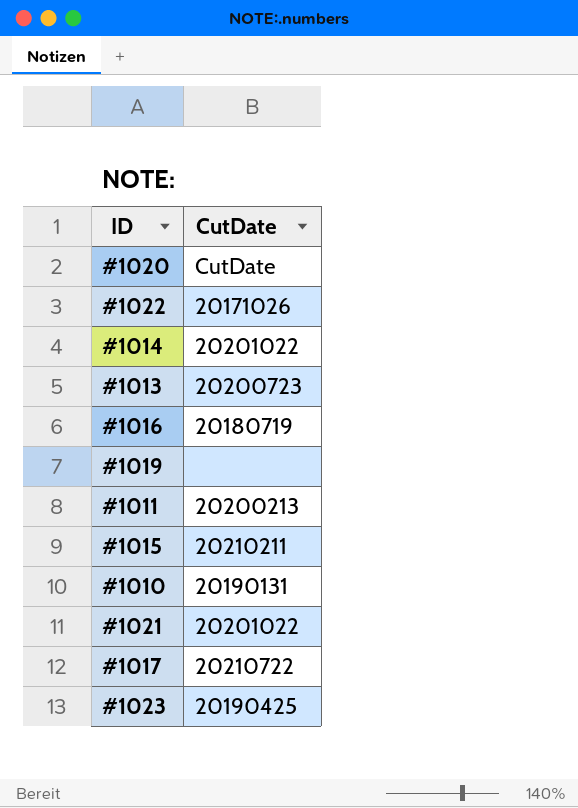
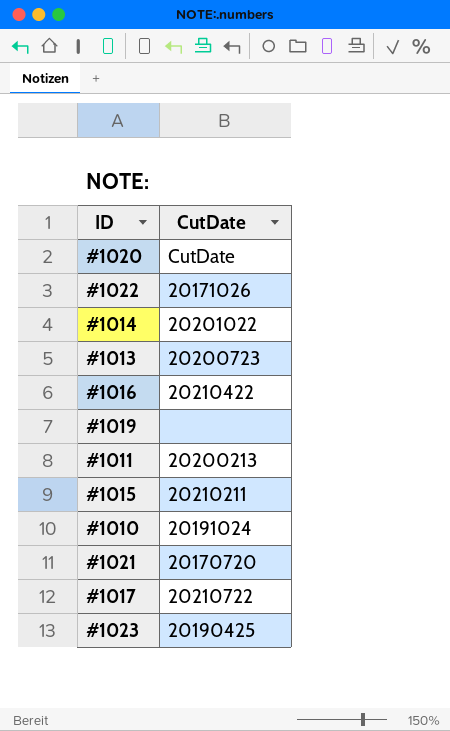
#1016 | CutDate: 20180719 -> 20210422
#1010 | CutDate: 20190131 -> 20191024
#1021 | CutDate: 20201022 -> 20170720

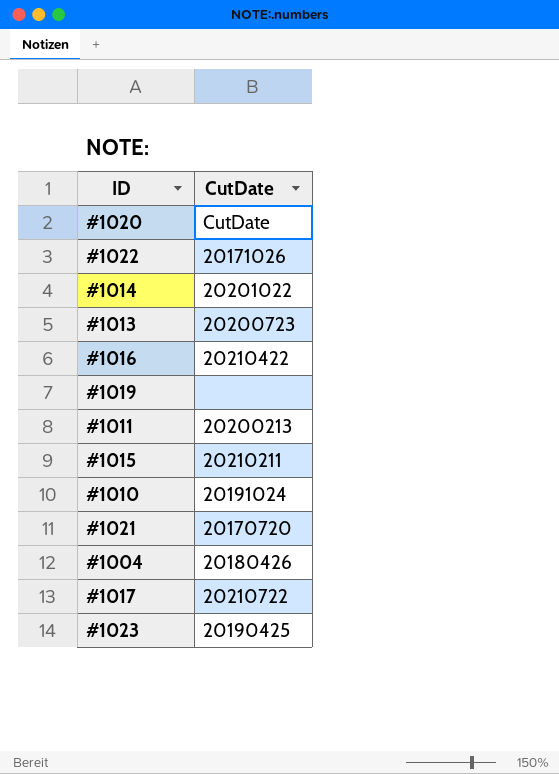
row #1004: none -> 20180426

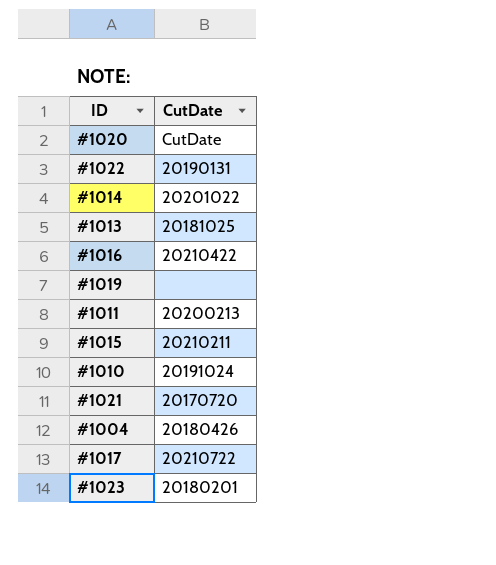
#1022 | CutDate: 20171026 -> 20190131
#1013 | CutDate: 20200723 -> 20181025
#1023 | CutDate: 20190425 -> 20180201

